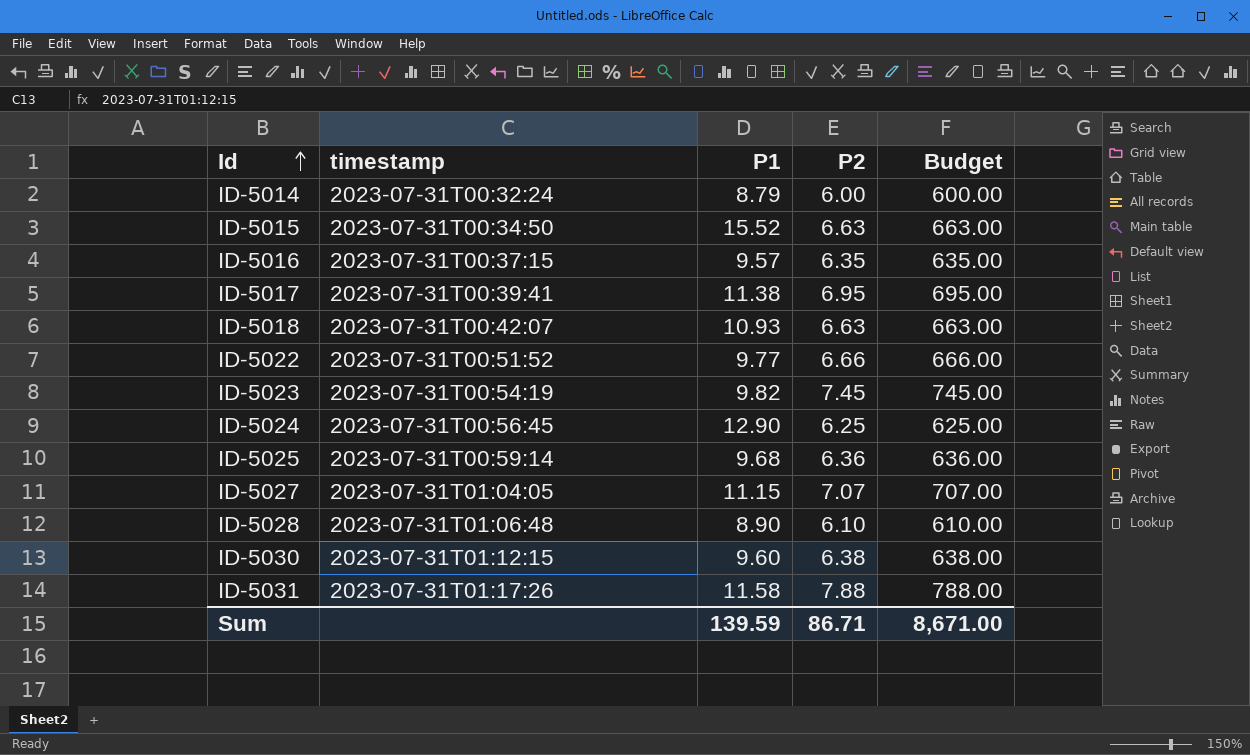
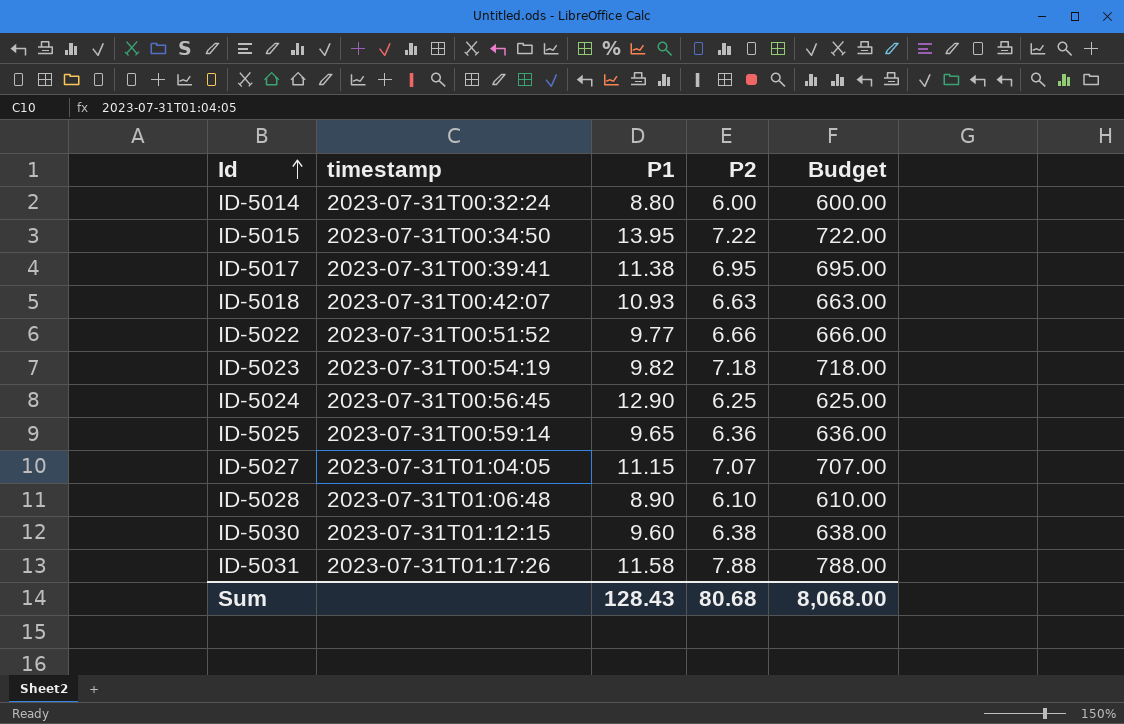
row ID-5016: 2023-07-31T00:37:15 | 9.57 | 6.35 | 635.00 -> none
ID-5014 | P1: 8.79 -> 8.80
ID-5015 | P1: 15.52 -> 13.95
ID-5015 | P2: 6.63 -> 7.22
ID-5015 | Budget: 663.00 -> 722.00
ID-5023 | P2: 7.45 -> 7.18
ID-5023 | Budget: 745.00 -> 718.00
ID-5025 | P1: 9.68 -> 9.65
Sum | P1: 139.59 -> 128.43
Sum | P2: 86.71 -> 80.68
Sum | Budget: 8,671.00 -> 8,068.00

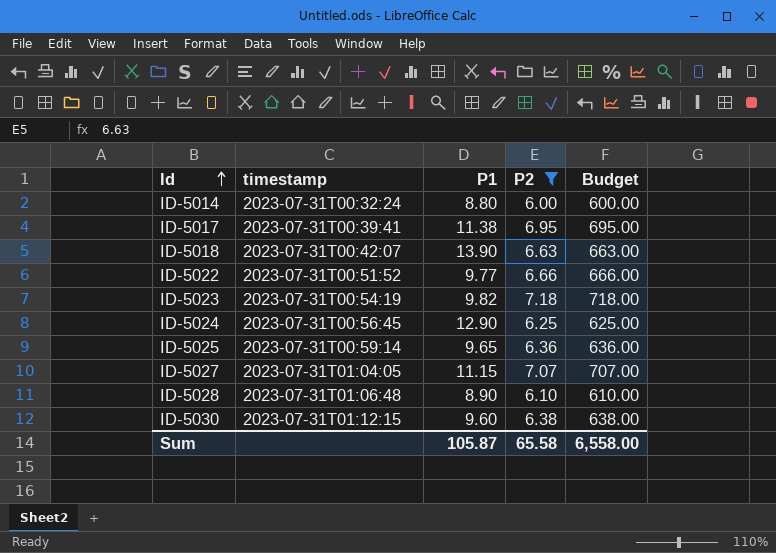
filter: none -> P2 <= 7.18
ID-5018 | P1: 10.93 -> 13.90
Sum | P1: 128.43 -> 105.87
Sum | P2: 80.68 -> 65.58
Sum | Budget: 8,068.00 -> 6,558.00

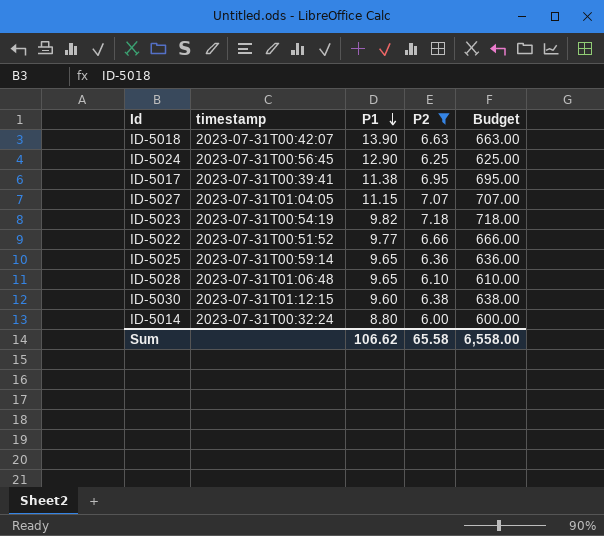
row order: Id ascending -> P1 descending
ID-5028 | P1: 8.90 -> 9.65
Sum | P1: 105.87 -> 106.62

